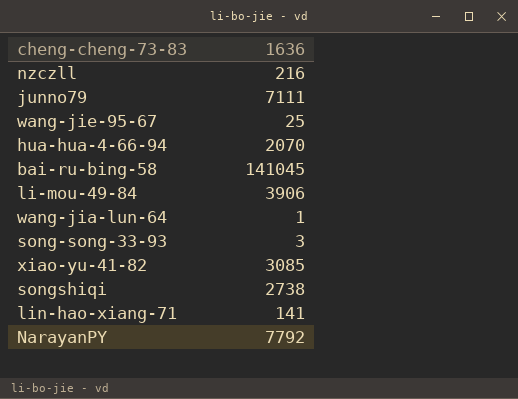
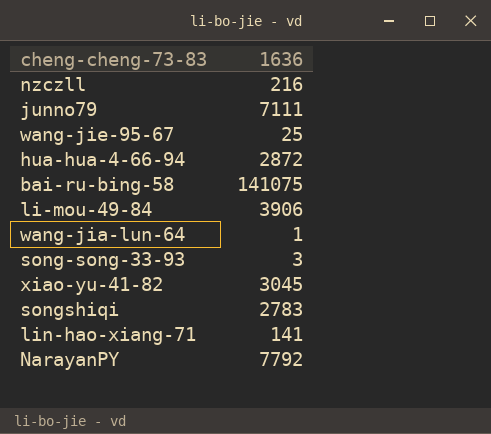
hua-hua-4-66-94 | 1636: 2070 -> 2872
bai-ru-bing-58 | 1636: 141045 -> 141075
xiao-yu-41-82 | 1636: 3085 -> 3045
songshiqi | 1636: 2738 -> 2783

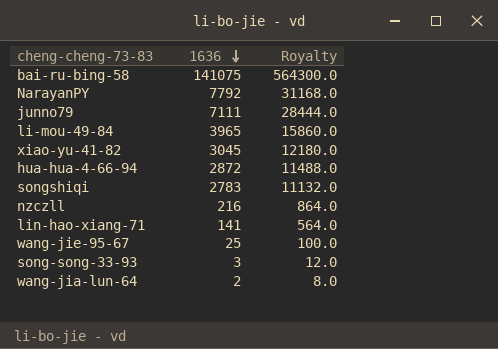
row order: none -> 1636 descending
column Royalty | formula: none -> [1636] * 4
li-mou-49-84 | 1636: 3906 -> 3965
wang-jia-lun-64 | 1636: 1 -> 2

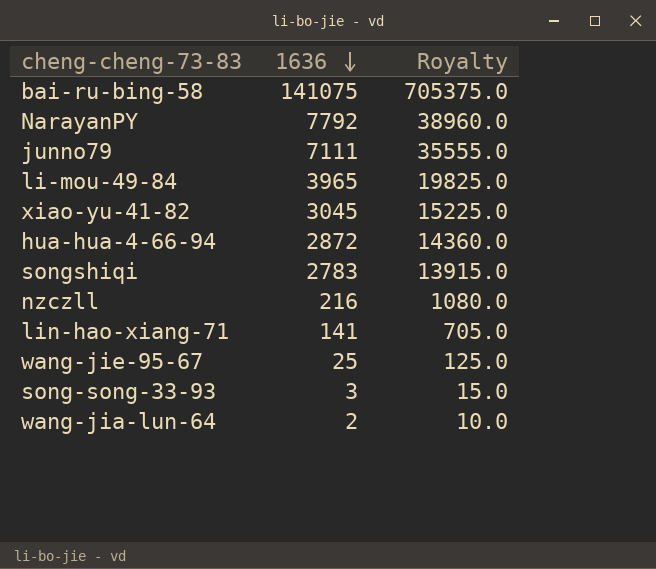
column Royalty | formula: [1636] * 4 -> [1636] * 5

